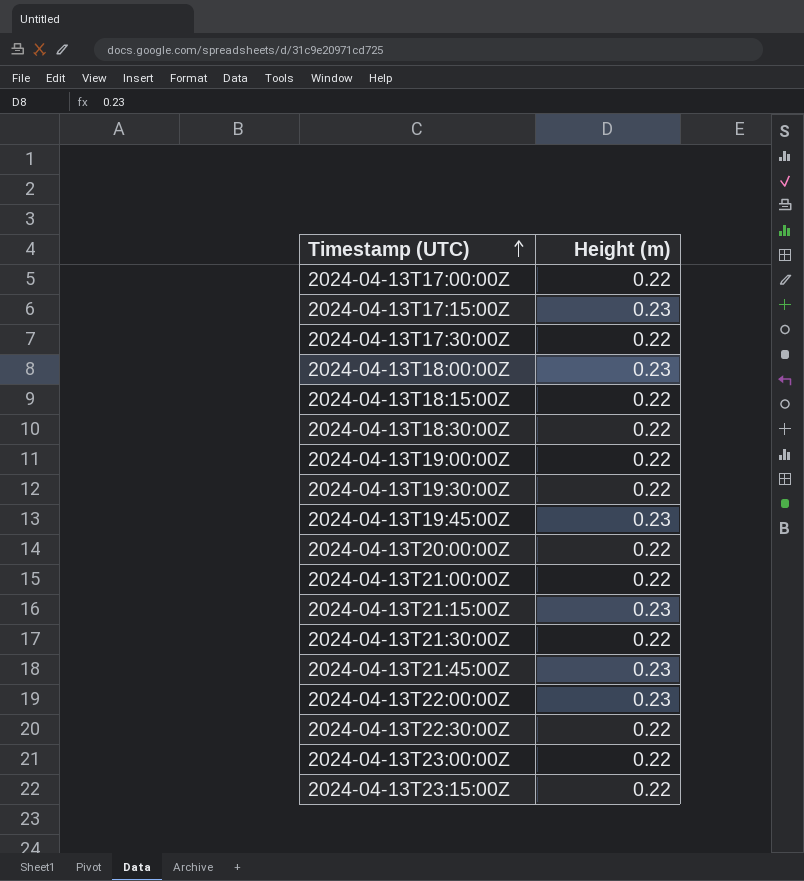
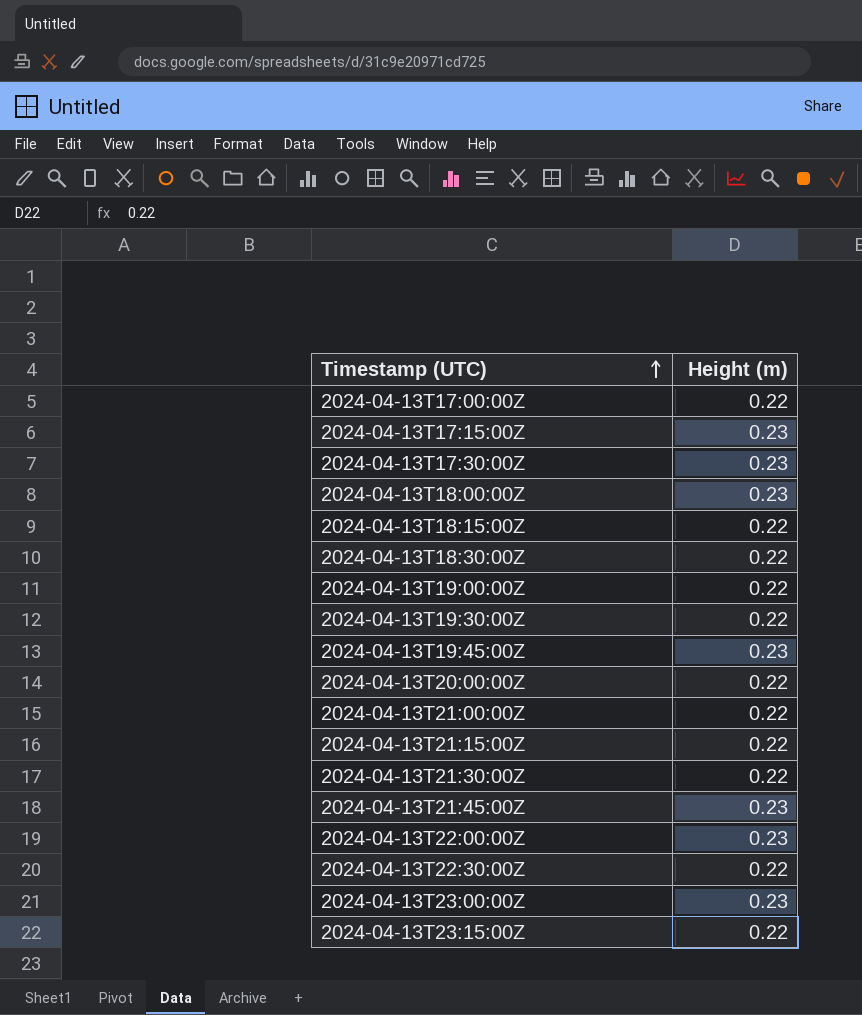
2024-04-13T17:30:00Z | Height (m): 0.22 -> 0.23
2024-04-13T21:15:00Z | Height (m): 0.23 -> 0.22
2024-04-13T23:00:00Z | Height (m): 0.22 -> 0.23

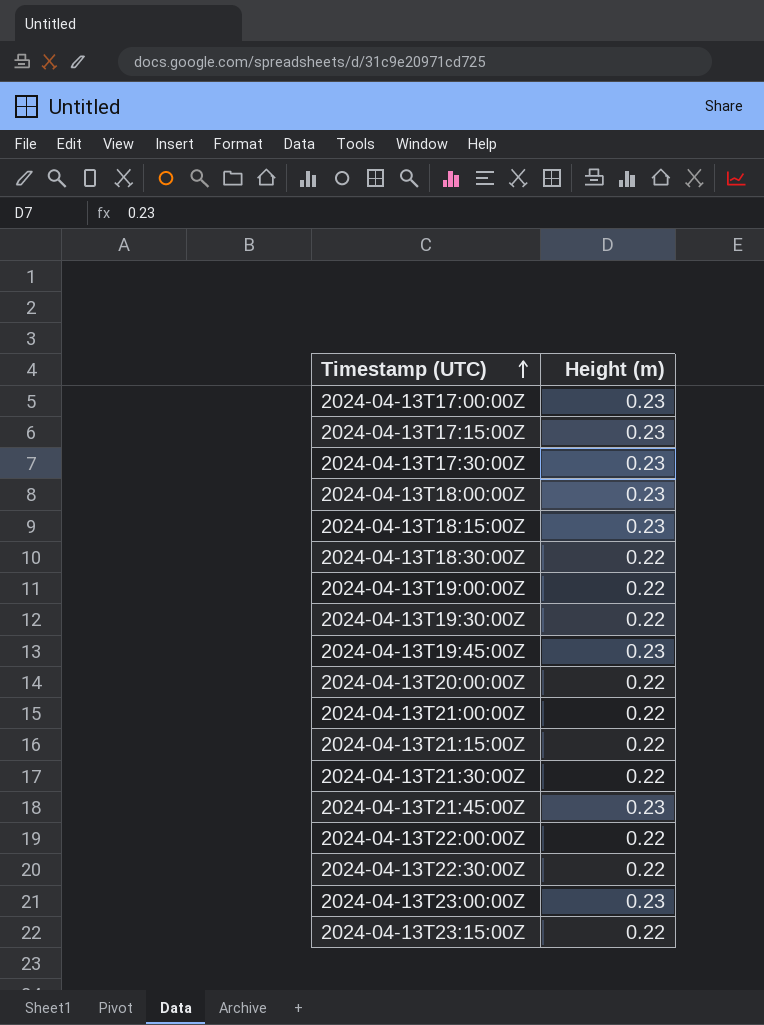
2024-04-13T17:00:00Z | Height (m): 0.22 -> 0.23
2024-04-13T18:15:00Z | Height (m): 0.22 -> 0.23
2024-04-13T22:00:00Z | Height (m): 0.23 -> 0.22

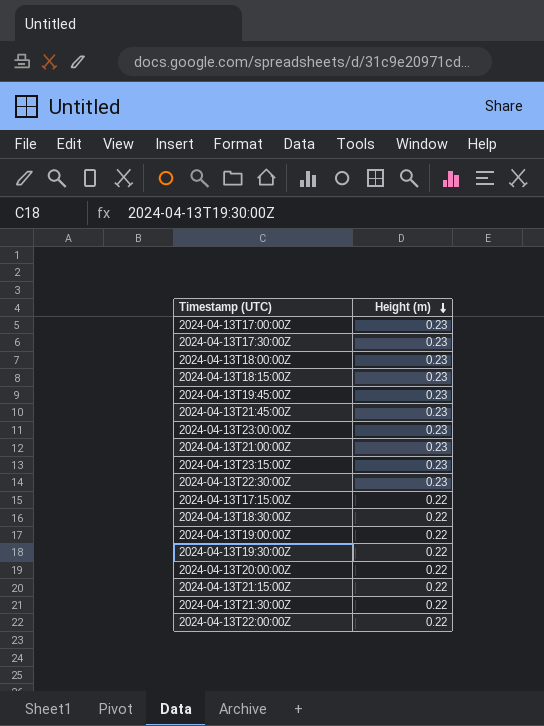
row order: Timestamp (UTC) ascending -> Height (m) descending
2024-04-13T21:00:00Z | Height (m): 0.22 -> 0.23
2024-04-13T23:15:00Z | Height (m): 0.22 -> 0.23
2024-04-13T22:30:00Z | Height (m): 0.22 -> 0.23
2024-04-13T17:15:00Z | Height (m): 0.23 -> 0.22

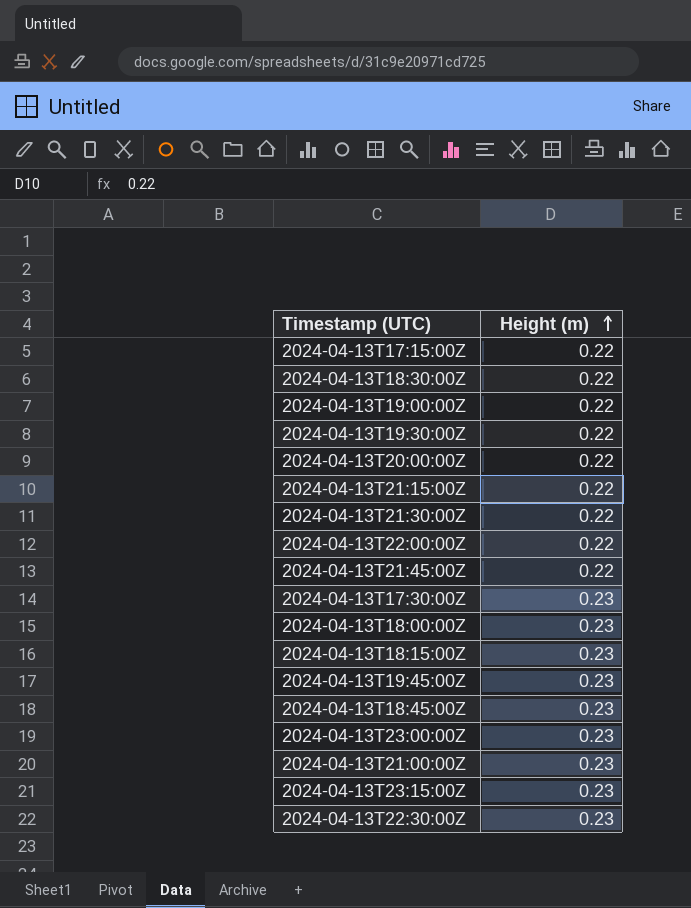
row order: Height (m) descending -> Height (m) ascending
row 2024-04-13T17:00:00Z: 0.23 -> none
2024-04-13T21:45:00Z | Height (m): 0.23 -> 0.22
row 2024-04-13T18:45:00Z: none -> 0.23

